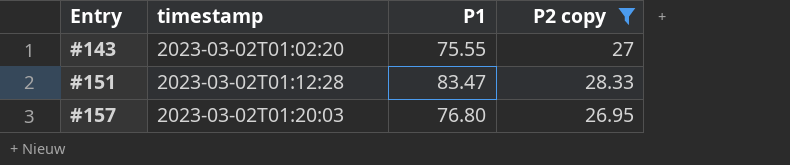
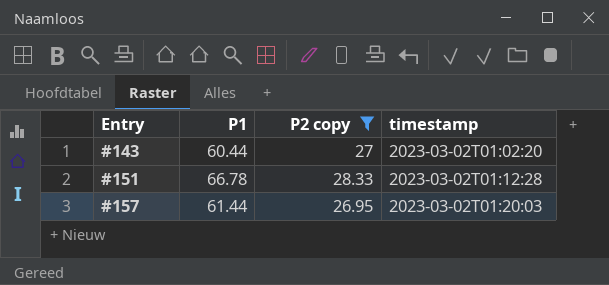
column timestamp | position: 2 -> 4
#143 | P1: 75.55 -> 60.44
#151 | P1: 83.47 -> 66.78
#157 | P1: 76.80 -> 61.44

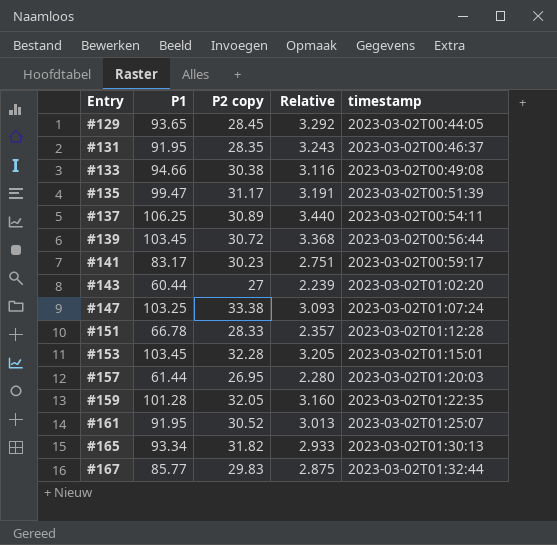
filter: P2 copy <= 28.33 -> none
column Relative | formula: none -> [P1] / [P2 copy]

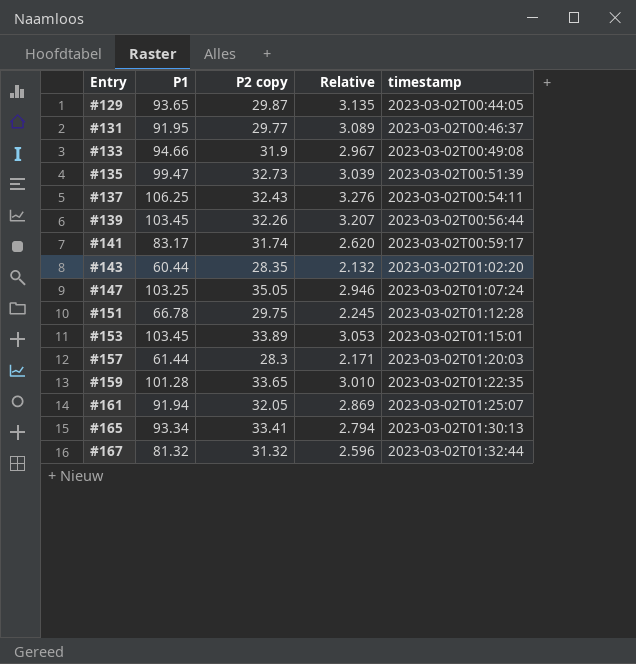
#129 | P2 copy: 28.45 -> 29.87
#129 | Relative: 3.292 -> 3.135
#131 | P2 copy: 28.35 -> 29.77
#131 | Relative: 3.243 -> 3.089
#133 | P2 copy: 30.38 -> 31.9
#133 | Relative: 3.116 -> 2.967
#135 | P2 copy: 31.17 -> 32.73
#135 | Relative: 3.191 -> 3.039
#137 | P2 copy: 30.89 -> 32.43
#137 | Relative: 3.440 -> 3.276
#139 | P2 copy: 30.72 -> 32.26
#139 | Relative: 3.368 -> 3.207
#141 | P2 copy: 30.23 -> 31.74
#141 | Relative: 2.751 -> 2.620
#143 | P2 copy: 27 -> 28.35
#143 | Relative: 2.239 -> 2.132
#147 | P2 copy: 33.38 -> 35.05
#147 | Relative: 3.093 -> 2.946
#151 | P2 copy: 28.33 -> 29.75
#151 | Relative: 2.357 -> 2.245
#153 | P2 copy: 32.28 -> 33.89
#153 | Relative: 3.205 -> 3.053
#157 | P2 copy: 26.95 -> 28.3
#157 | Relative: 2.280 -> 2.171
#159 | P2 copy: 32.05 -> 33.65
#159 | Relative: 3.160 -> 3.010
#161 | P1: 91.95 -> 91.94
#161 | P2 copy: 30.52 -> 32.05
#161 | Relative: 3.013 -> 2.869
#165 | P2 copy: 31.82 -> 33.41
#165 | Relative: 2.933 -> 2.794
#167 | P1: 85.77 -> 81.32
#167 | P2 copy: 29.83 -> 31.32
#167 | Relative: 2.875 -> 2.596

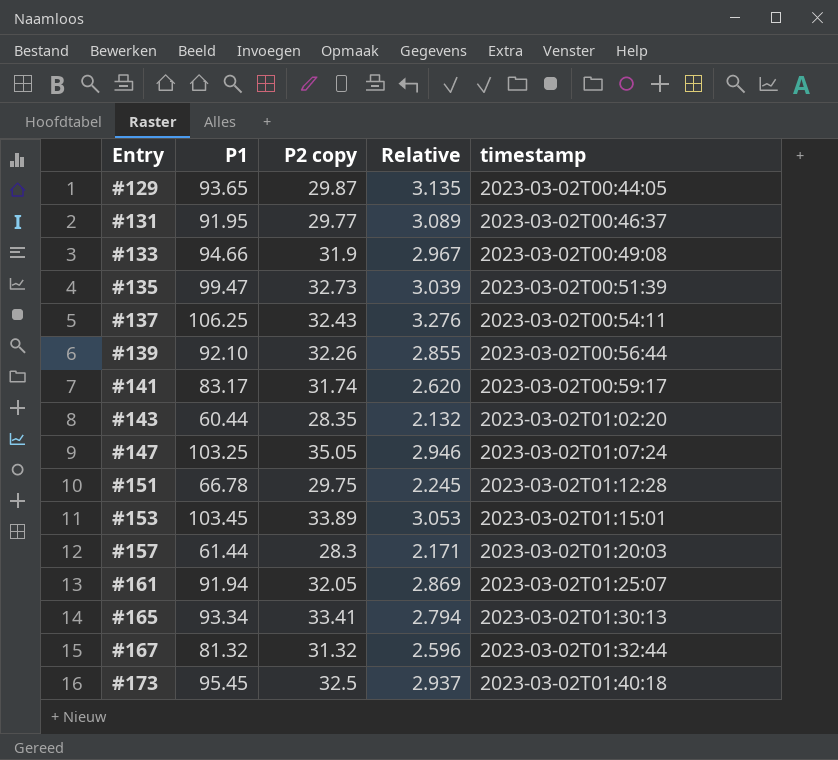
row #159: 101.28 | 33.65 | 3.010 | 2023-03-02T01:22:35 -> none
#139 | P1: 103.45 -> 92.10
#139 | Relative: 3.207 -> 2.855
row #173: none -> 95.45 | 32.5 | 2.937 | 2023-03-02T01:40:18

